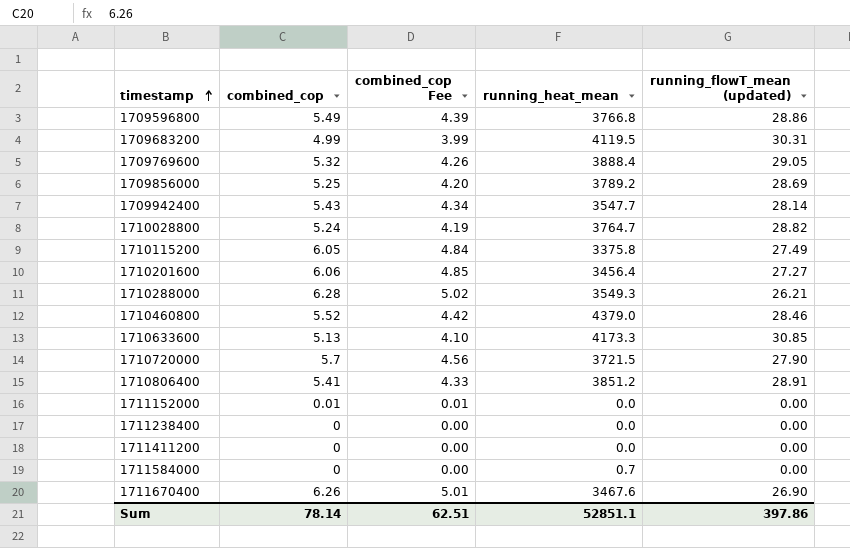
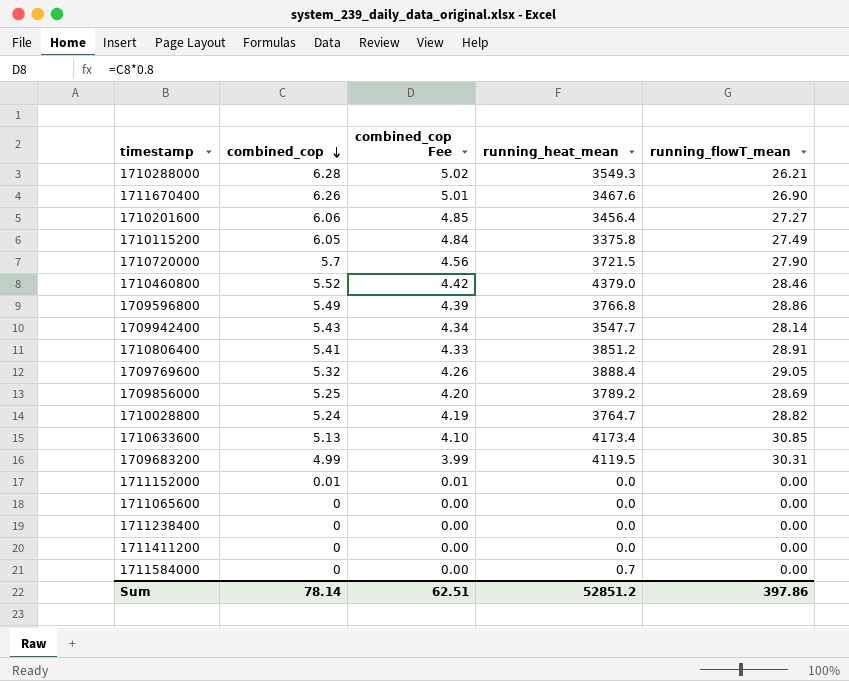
row order: timestamp ascending -> combined_cop descending
column name: running_flowT_mean (updated) -> running_flowT_mean
1710633600 | running_heat_mean: 4173.3 -> 4173.4
row 1711065600: none -> 0 | 0.00 | 0.0 | 0.00
Sum | running_heat_mean: 52851.1 -> 52851.2

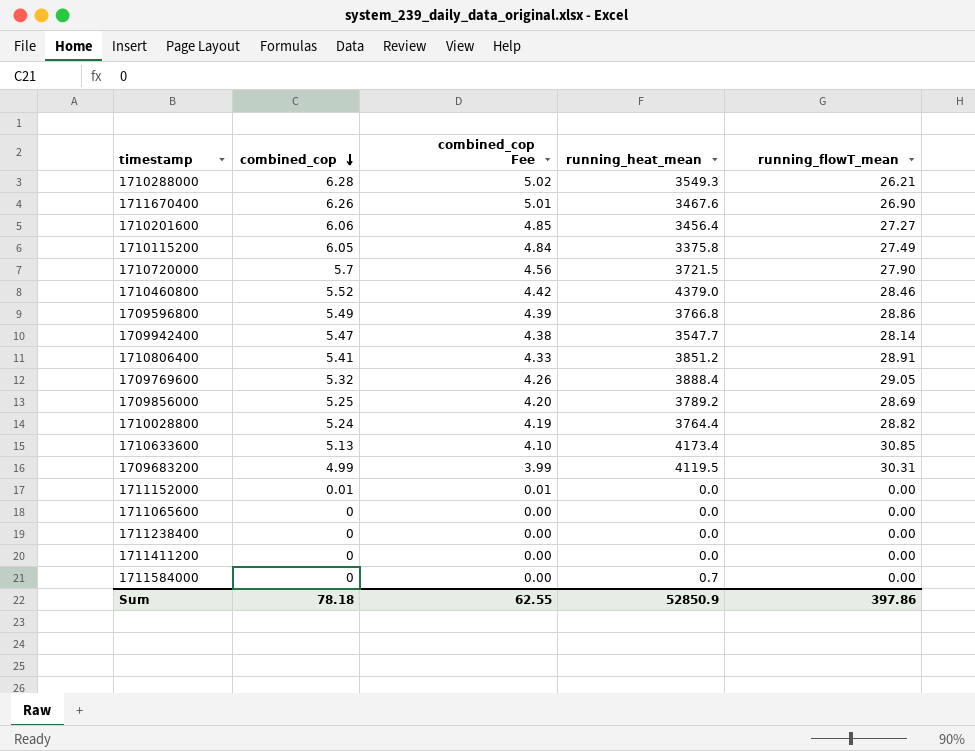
1709942400 | combined_cop: 5.43 -> 5.47
1709942400 | combined_cop Fee: 4.34 -> 4.38
1710028800 | running_heat_mean: 3764.7 -> 3764.4
Sum | combined_cop: 78.14 -> 78.18
Sum | combined_cop Fee: 62.51 -> 62.55
Sum | running_heat_mean: 52851.2 -> 52850.9

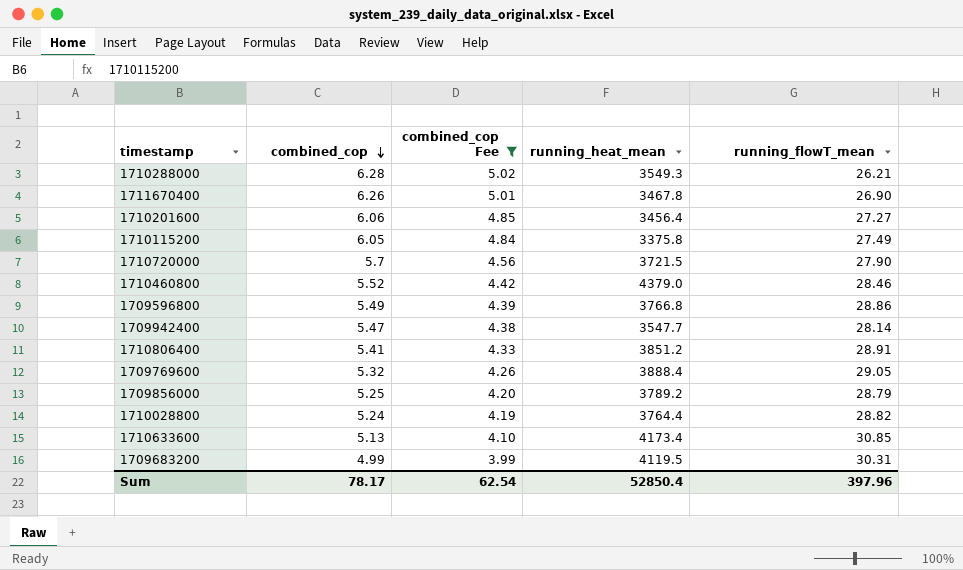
filter: none -> combined_cop Fee >= 3.99
1711670400 | running_heat_mean: 3467.6 -> 3467.8
1709856000 | running_flowT_mean: 28.69 -> 28.79
Sum | combined_cop: 78.18 -> 78.17
Sum | combined_cop Fee: 62.55 -> 62.54
Sum | running_heat_mean: 52850.9 -> 52850.4
Sum | running_flowT_mean: 397.86 -> 397.96

